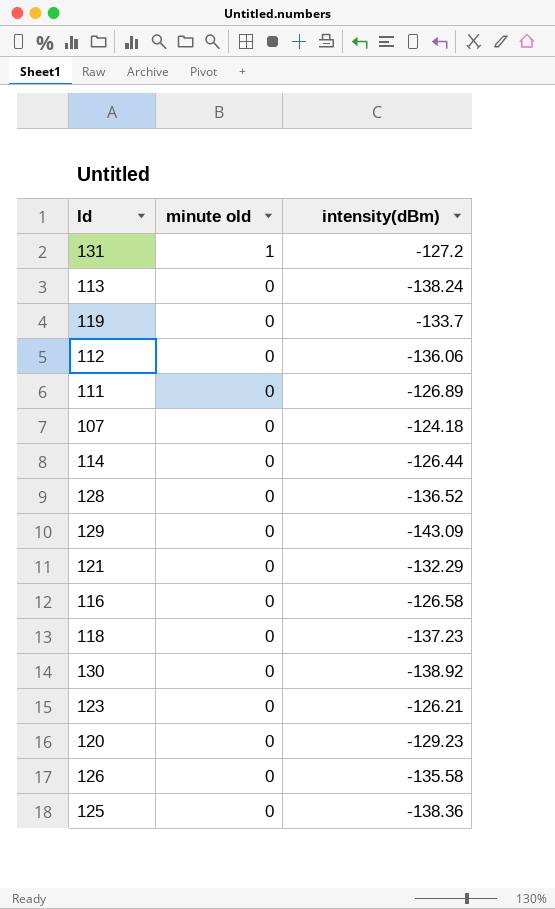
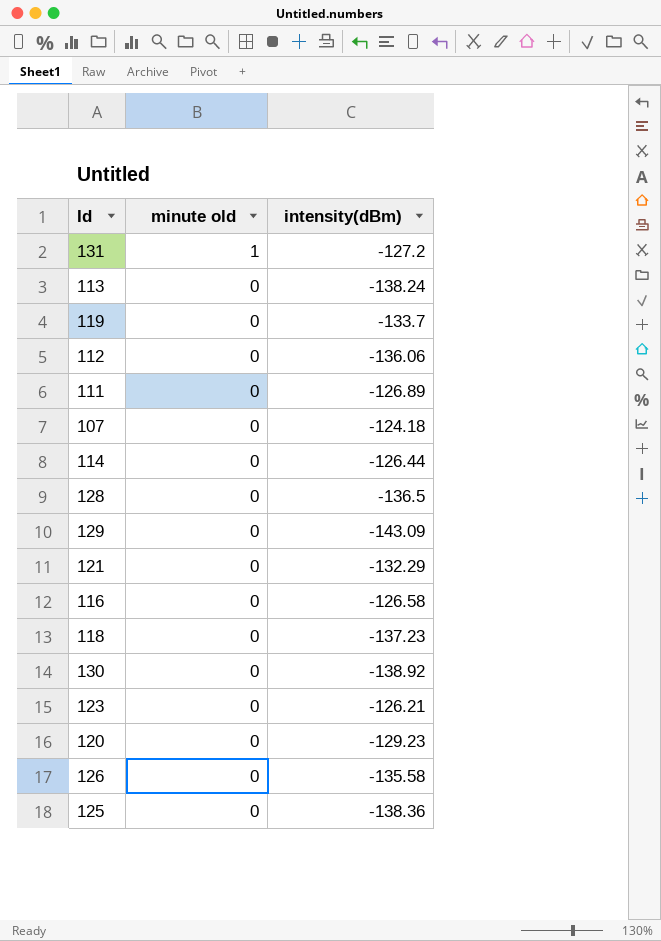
128 | intensity(dBm): -136.52 -> -136.5

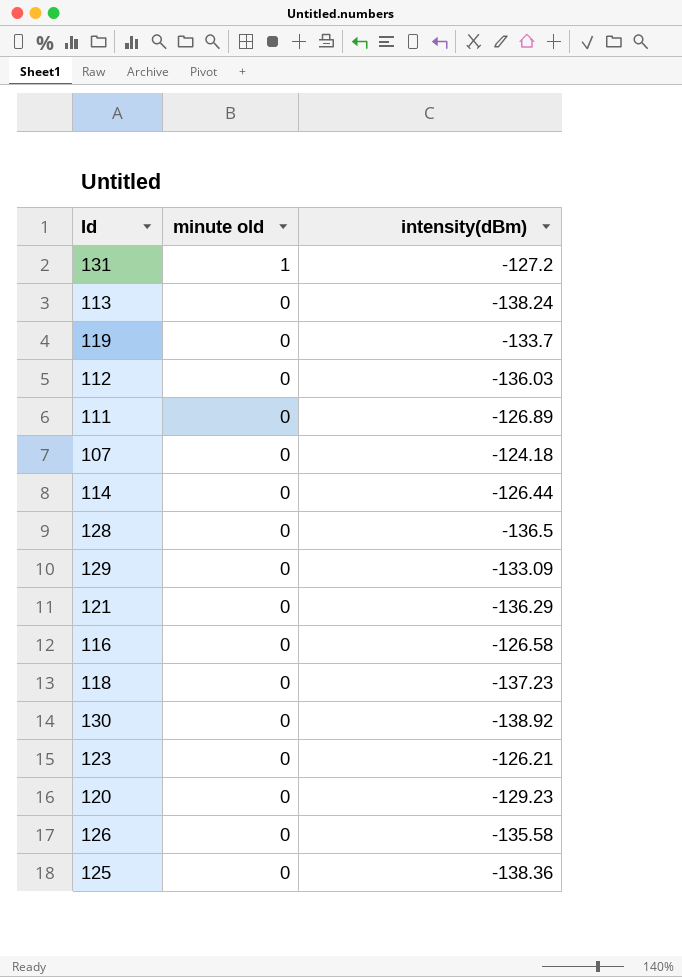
112 | intensity(dBm): -136.06 -> -136.03
129 | intensity(dBm): -143.09 -> -133.09
121 | intensity(dBm): -132.29 -> -136.29

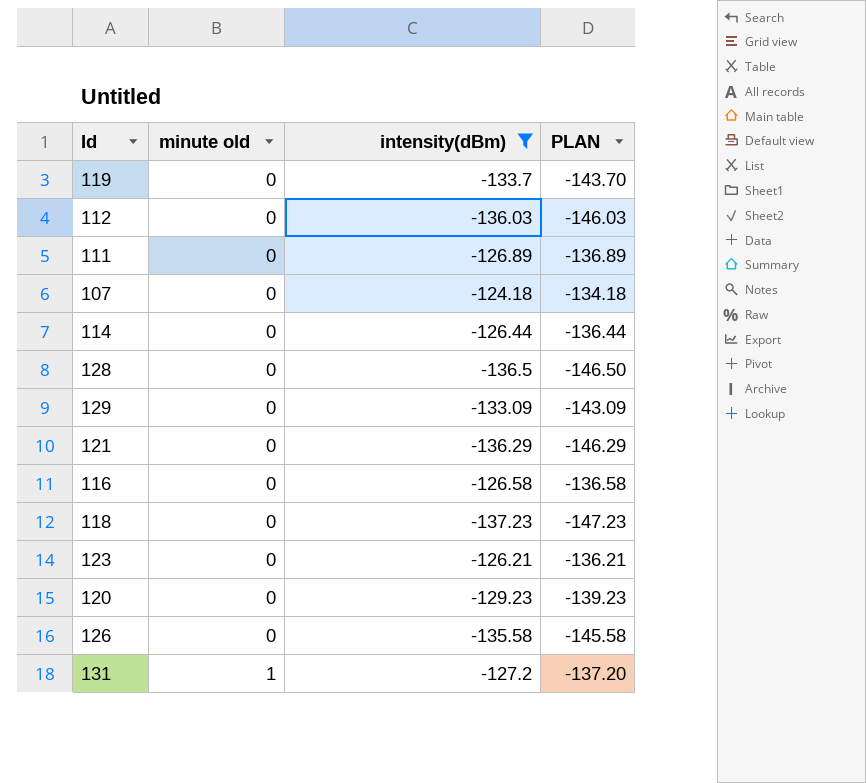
filter: none -> intensity(dBm) >= -137.23
row order: minute old descending -> minute old ascending
column PLAN | formula: none -> [intensity(dBm)] - 10

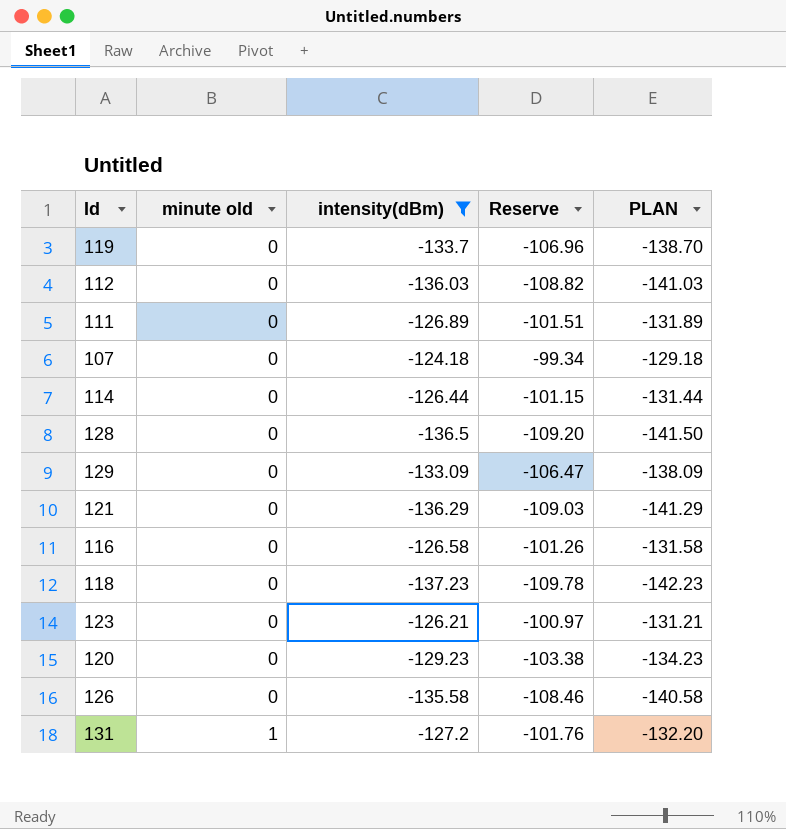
column Reserve | formula: none -> [intensity(dBm)] * 0.8
column PLAN | formula: [intensity(dBm)] - 10 -> [intensity(dBm)] - 5

